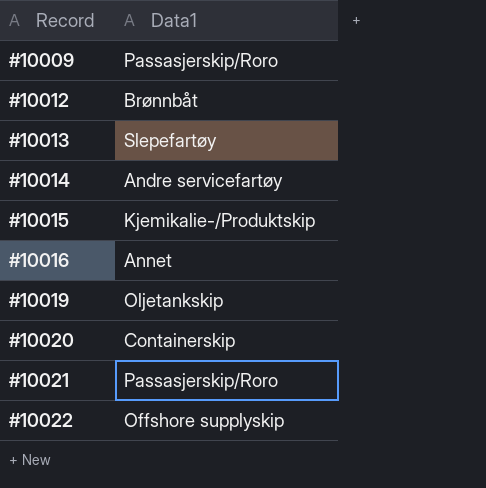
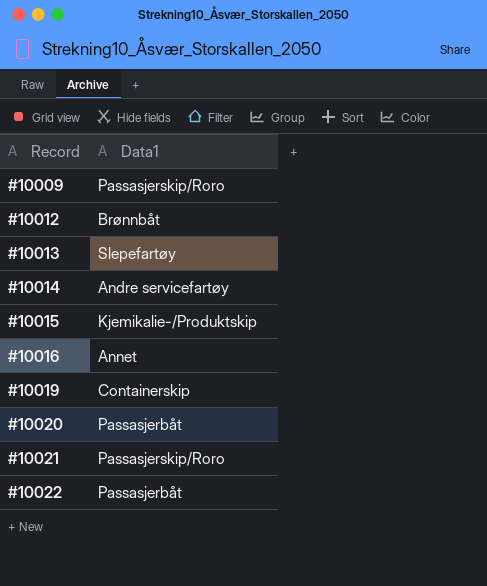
#10019 | Data1: Oljetankskip -> Containerskip
#10020 | Data1: Containerskip -> Passasjerbåt
#10022 | Data1: Offshore supplyskip -> Passasjerbåt

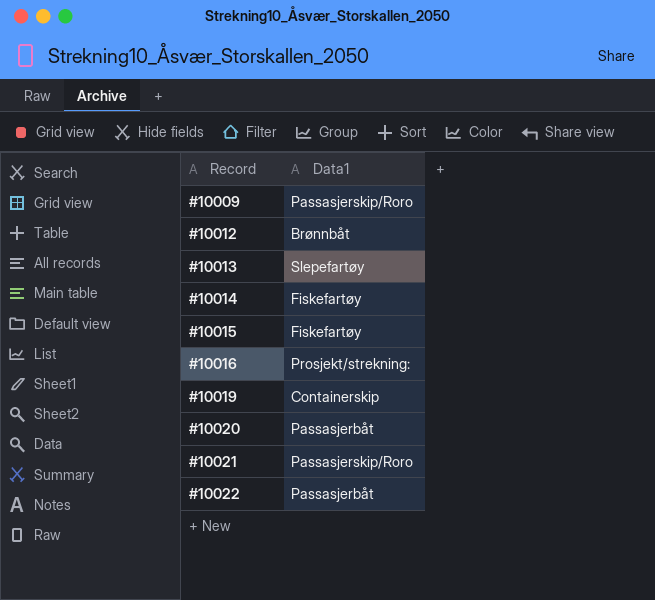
#10014 | Data1: Andre servicefartøy -> Fiskefartøy
#10015 | Data1: Kjemikalie-/Produktskip -> Fiskefartøy
#10016 | Data1: Annet -> Prosjekt/strekning:

